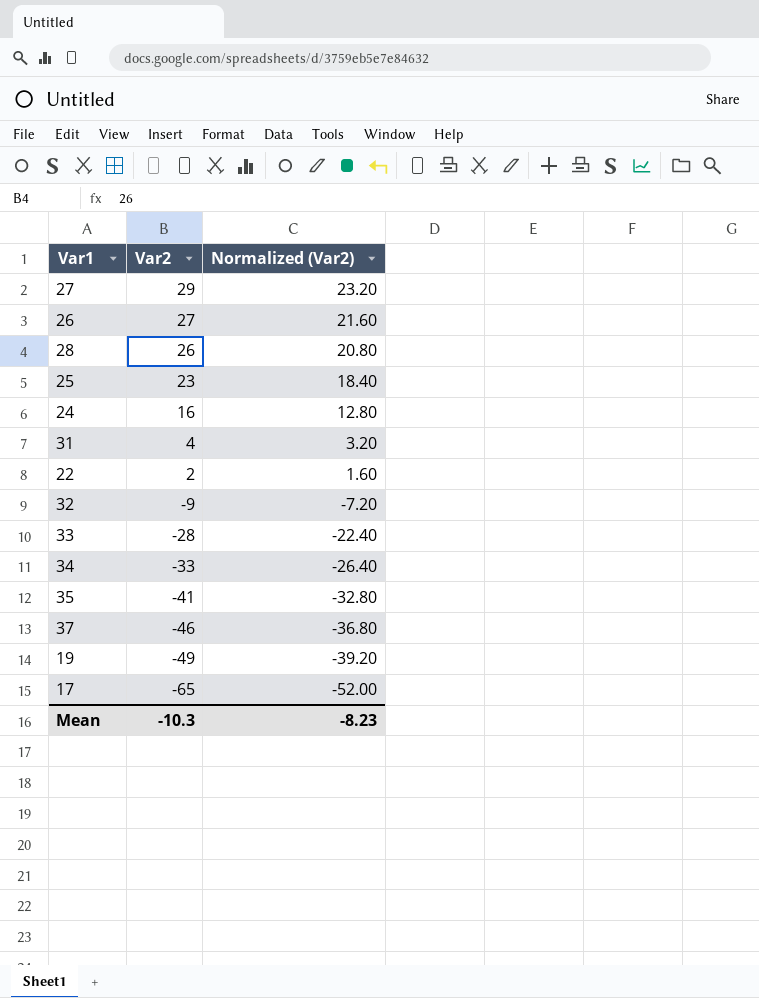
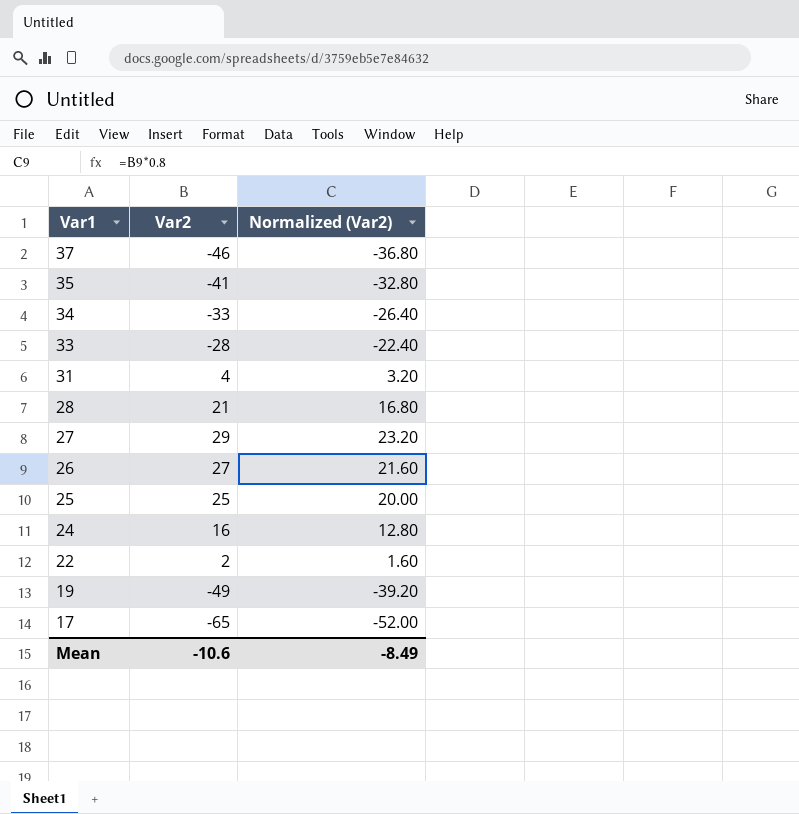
row order: Var2 descending -> Var1 descending
row 32: -9 | -7.20 -> none
28 | Var2: 26 -> 21
28 | Normalized (Var2): 20.80 -> 16.80
25 | Var2: 23 -> 25
25 | Normalized (Var2): 18.40 -> 20.00
Mean | Var2: -10.3 -> -10.6
Mean | Normalized (Var2): -8.23 -> -8.49

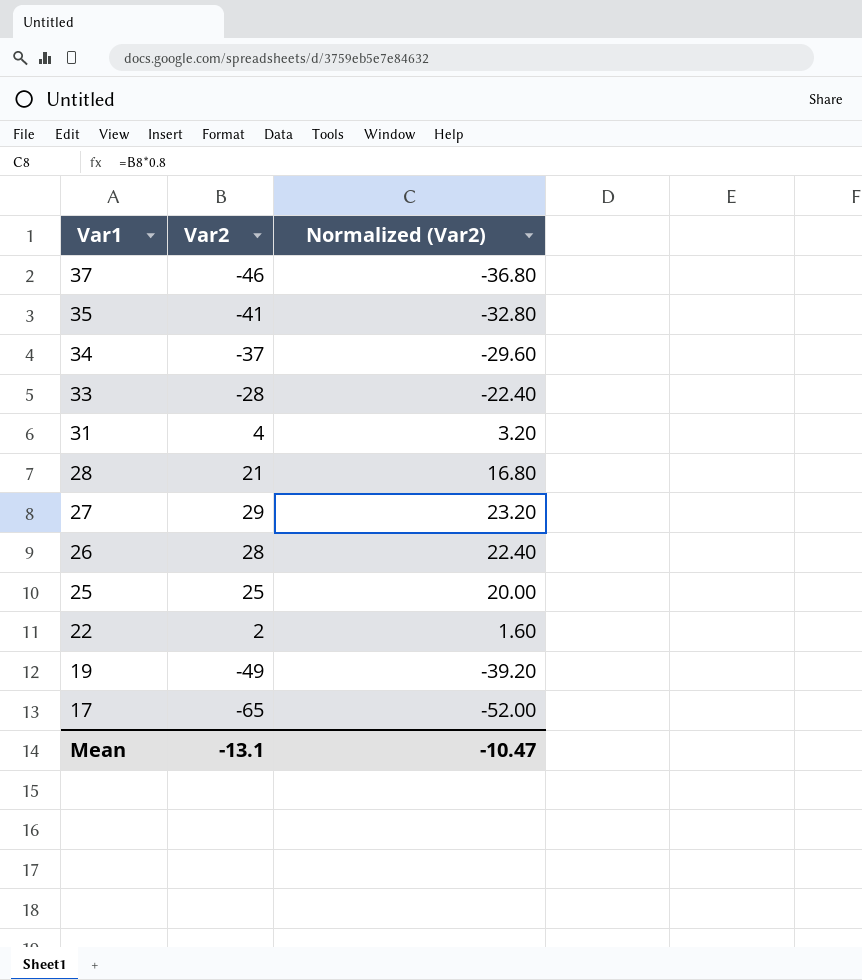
row 24: 16 | 12.80 -> none
34 | Var2: -33 -> -37
34 | Normalized (Var2): -26.40 -> -29.60
26 | Var2: 27 -> 28
26 | Normalized (Var2): 21.60 -> 22.40
Mean | Var2: -10.6 -> -13.1
Mean | Normalized (Var2): -8.49 -> -10.47

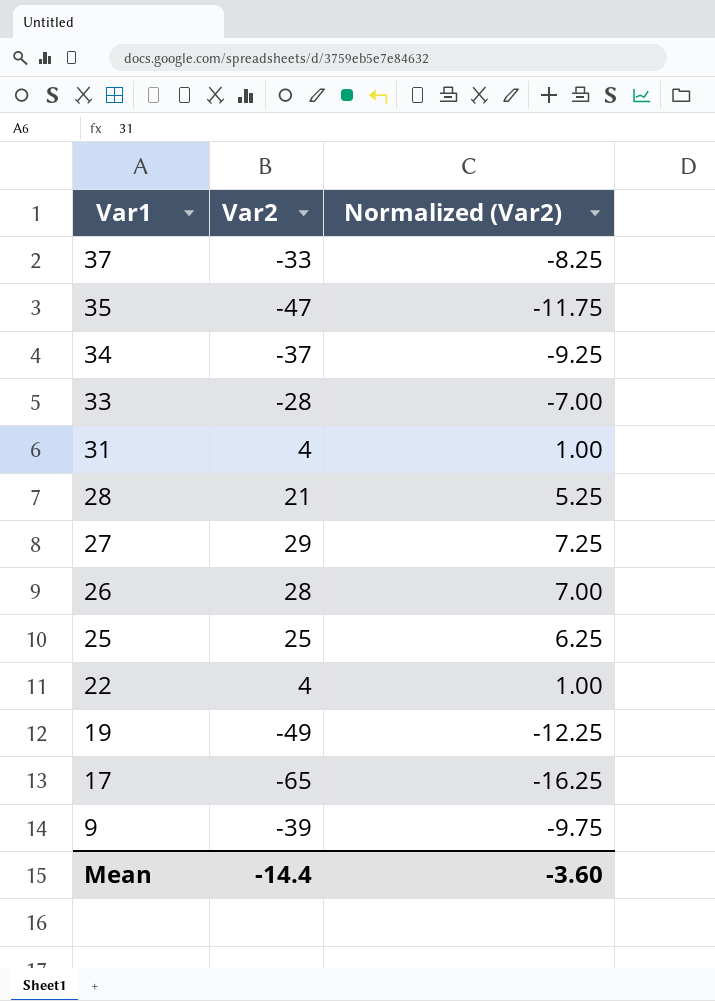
column Normalized (Var2) | formula: [Var2] * 0.8 -> [Var2] * 0.25
37 | Var2: -46 -> -33
35 | Var2: -41 -> -47
22 | Var2: 2 -> 4
row 9: none -> -39 | -9.75
Mean | Var2: -13.1 -> -14.4
Mean | Normalized (Var2): -10.47 -> -3.60

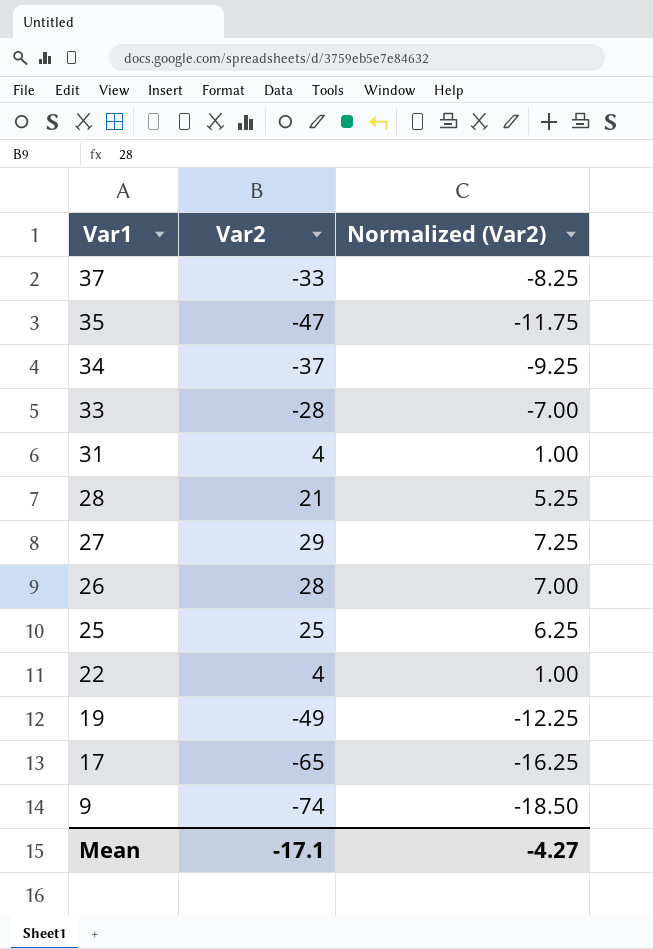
9 | Var2: -39 -> -74
9 | Normalized (Var2): -9.75 -> -18.50
Mean | Var2: -14.4 -> -17.1
Mean | Normalized (Var2): -3.60 -> -4.27

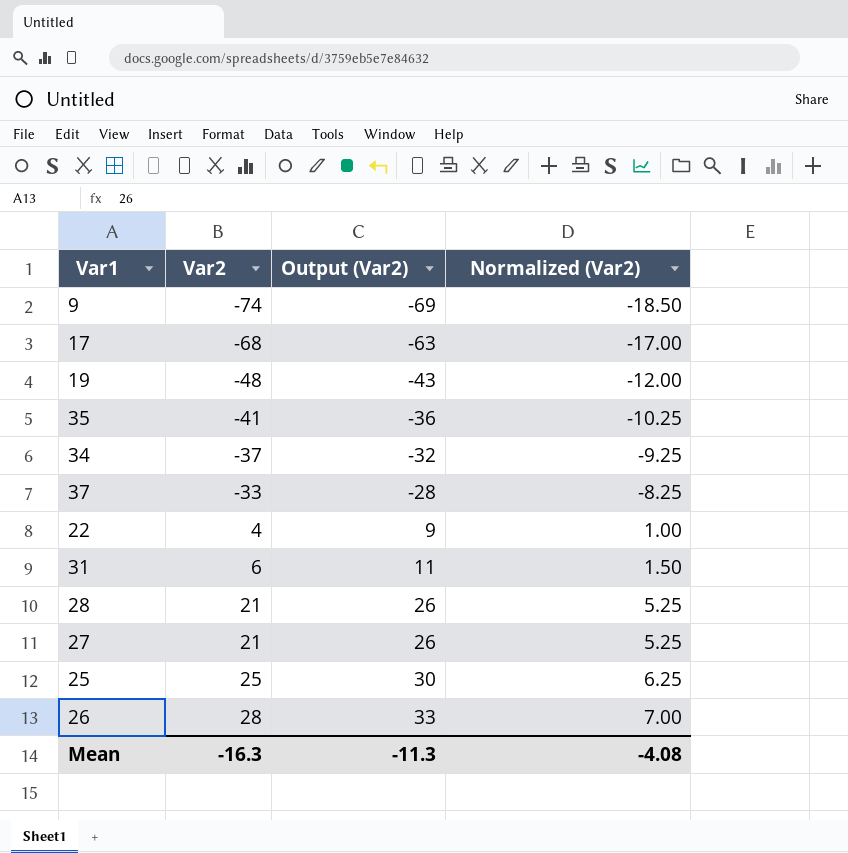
row order: Var1 descending -> Var2 ascending
column Output (Var2) | formula: none -> [Var2] + 5
row 33: -28 | -7.00 -> none
17 | Var2: -65 -> -68
17 | Normalized (Var2): -16.25 -> -17.00
19 | Var2: -49 -> -48
19 | Normalized (Var2): -12.25 -> -12.00
35 | Var2: -47 -> -41
35 | Normalized (Var2): -11.75 -> -10.25
31 | Var2: 4 -> 6
31 | Normalized (Var2): 1.00 -> 1.50
27 | Var2: 29 -> 21
27 | Normalized (Var2): 7.25 -> 5.25
Mean | Var2: -17.1 -> -16.3
Mean | Normalized (Var2): -4.27 -> -4.08

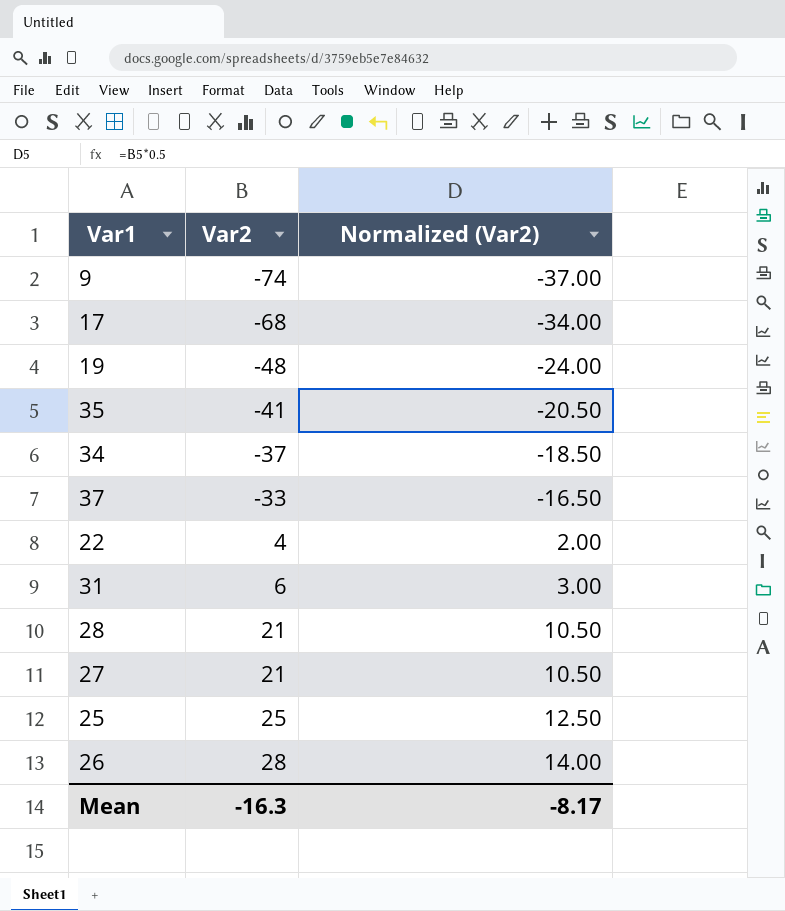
column Output (Var2) | formula: [Var2] + 5 -> none
column Normalized (Var2) | formula: [Var2] * 0.25 -> [Var2] * 0.5
Mean | Normalized (Var2): -4.08 -> -8.17

